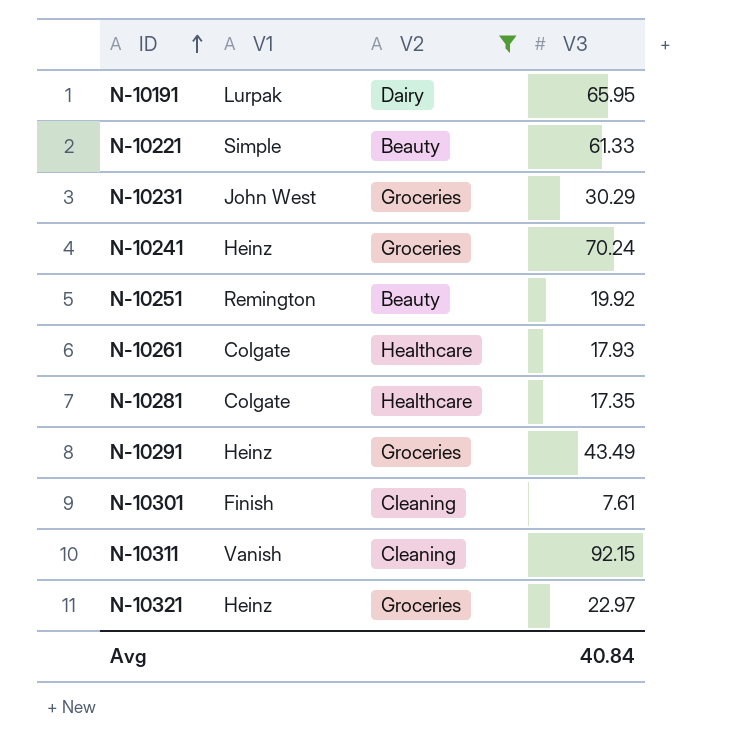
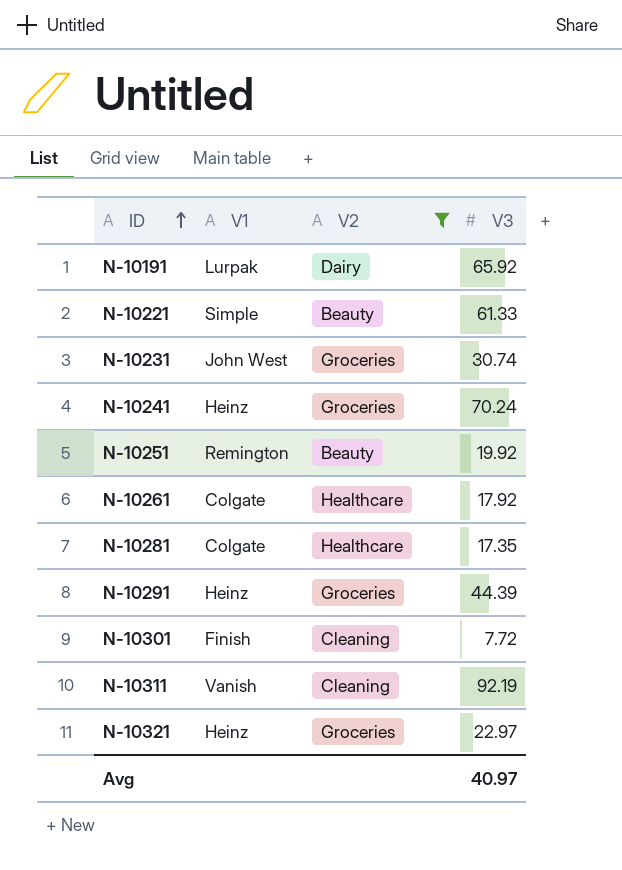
N-10191 | V3: 65.95 -> 65.92
N-10231 | V3: 30.29 -> 30.74
N-10261 | V3: 17.93 -> 17.92
N-10291 | V3: 43.49 -> 44.39
N-10301 | V3: 7.61 -> 7.72
N-10311 | V3: 92.15 -> 92.19
Avg | V3: 40.84 -> 40.97

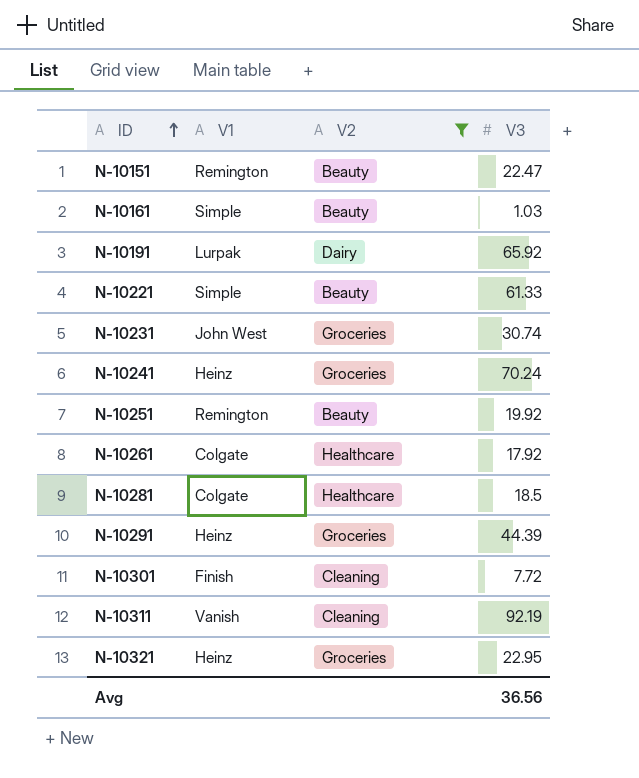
row N-10151: none -> Remington | Beauty | 22.47
row N-10161: none -> Simple | Beauty | 1.03
N-10281 | V3: 17.35 -> 18.5
N-10321 | V3: 22.97 -> 22.95
Avg | V3: 40.97 -> 36.56

